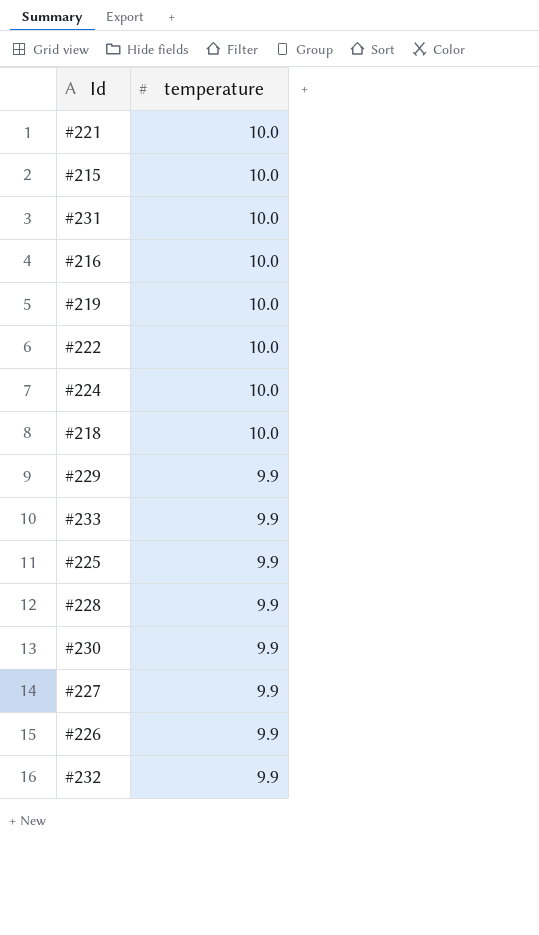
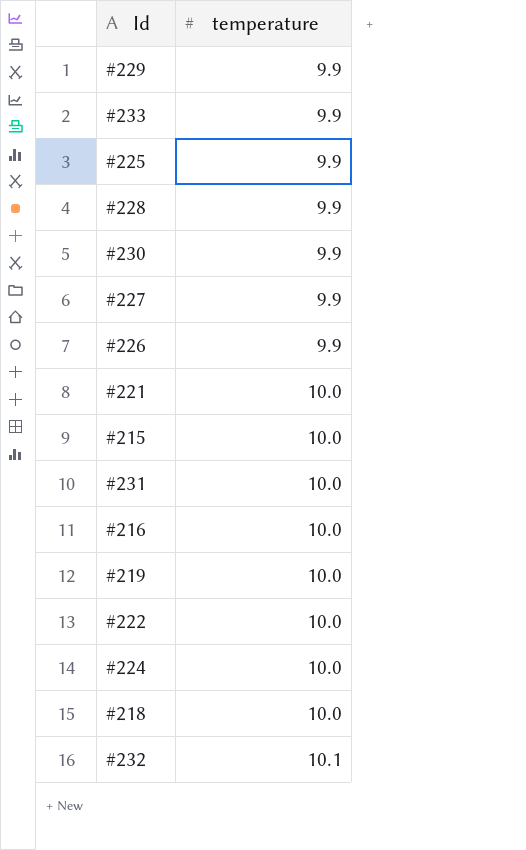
row order: temperature descending -> temperature ascending
#232 | temperature: 9.9 -> 10.1

